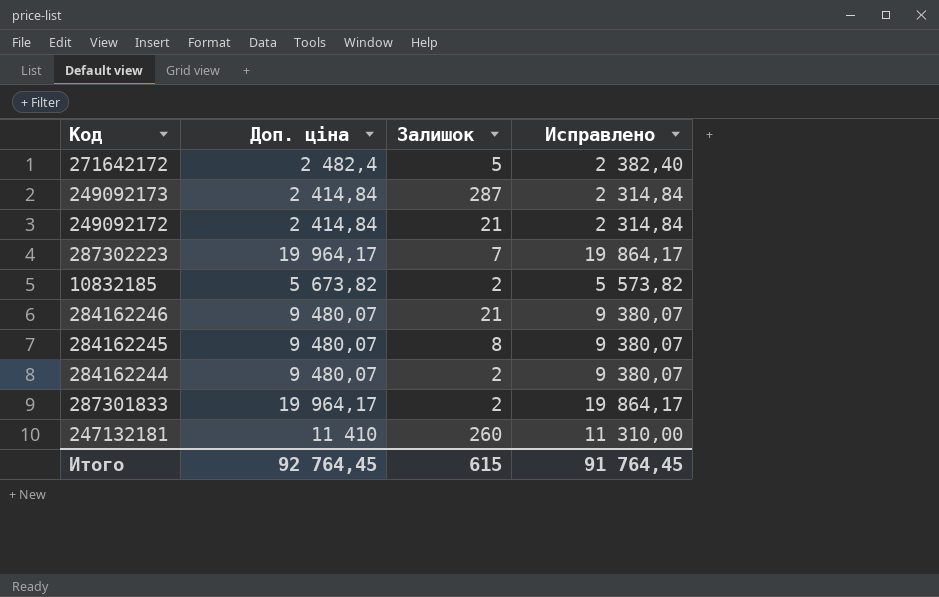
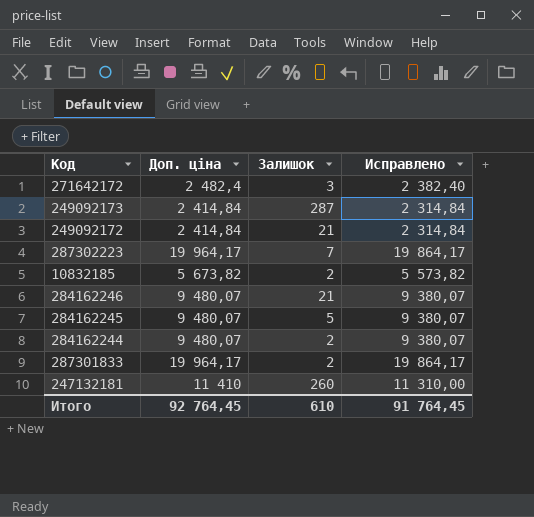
271642172 | Залишок: 5 -> 3
284162245 | Залишок: 8 -> 5
Итого | Залишок: 615 -> 610

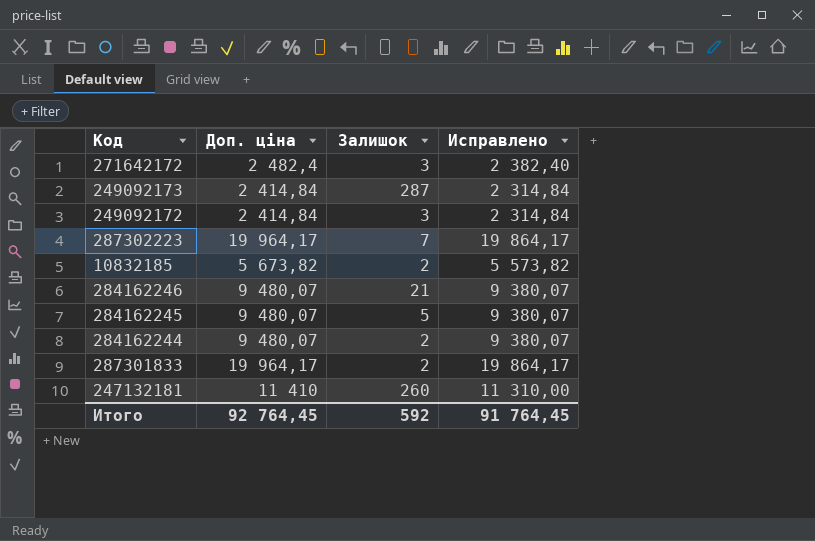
249092172 | Залишок: 21 -> 3
Итого | Залишок: 610 -> 592

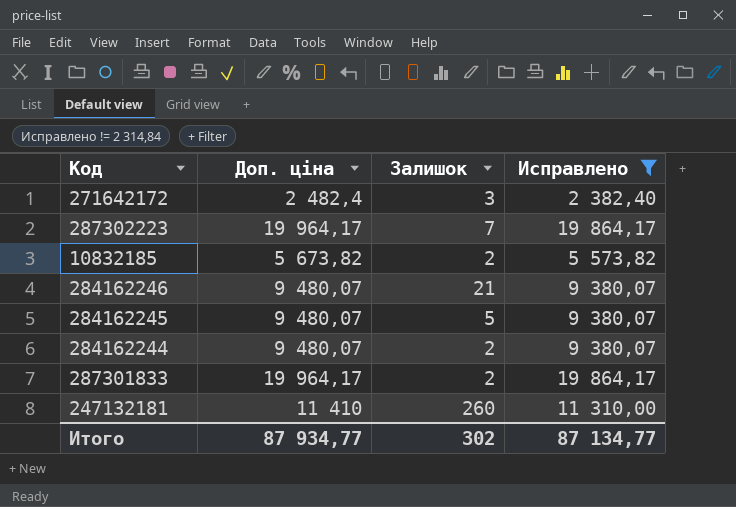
filter: none -> Исправлено != 2 314,84
Итого | Доп. ціна: 92 764,45 -> 87 934,77
Итого | Залишок: 592 -> 302
Итого | Исправлено: 91 764,45 -> 87 134,77

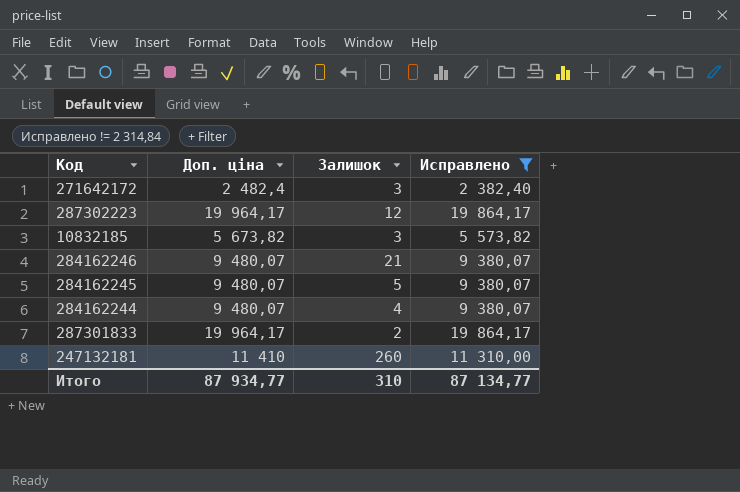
287302223 | Залишок: 7 -> 12
10832185 | Залишок: 2 -> 3
284162244 | Залишок: 2 -> 4
Итого | Залишок: 302 -> 310

